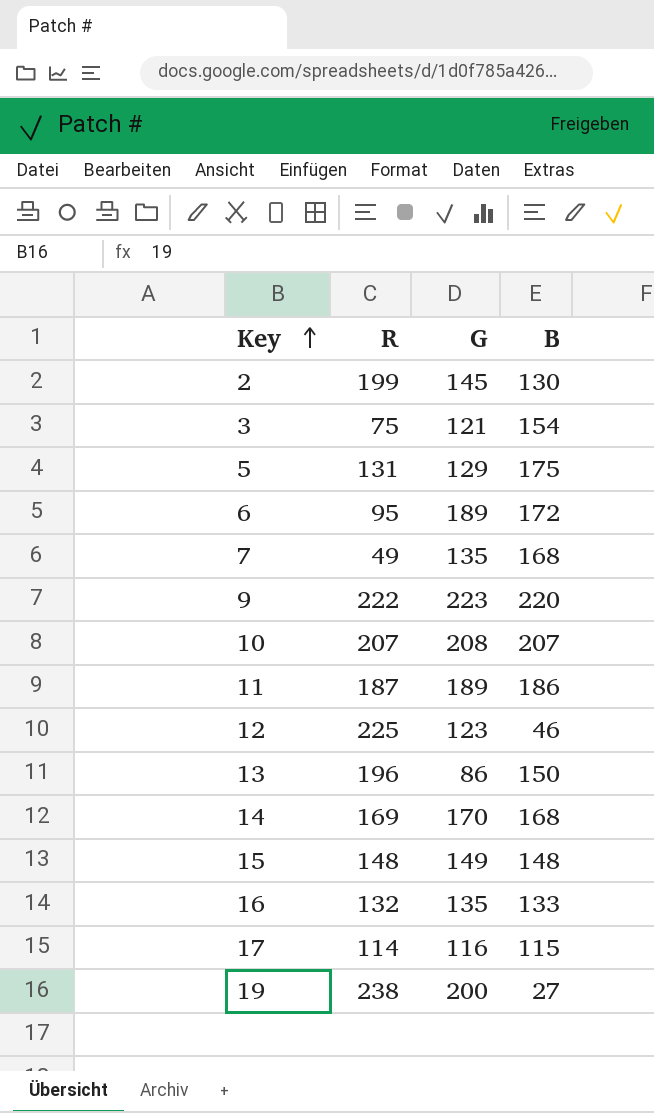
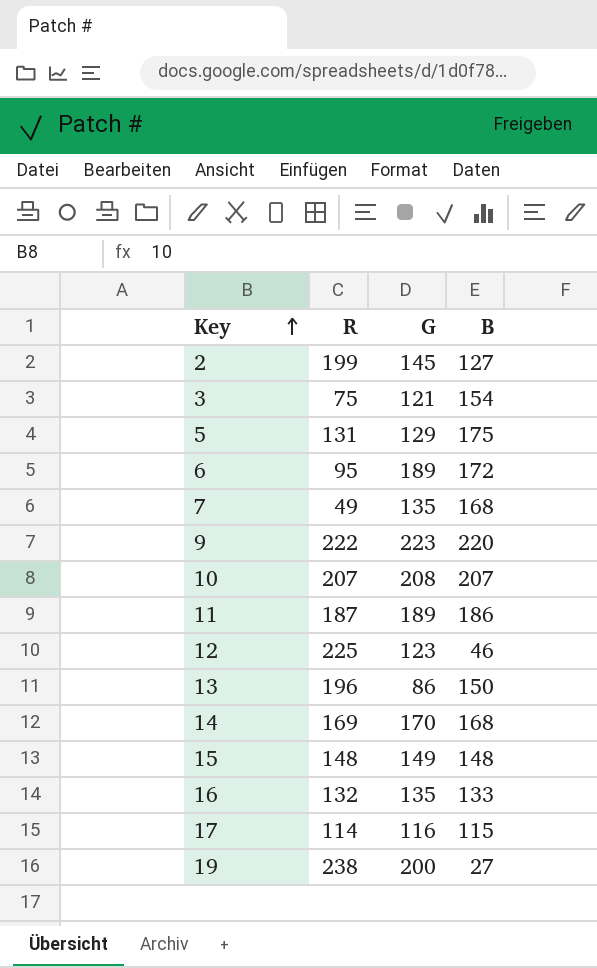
2 | B: 130 -> 127

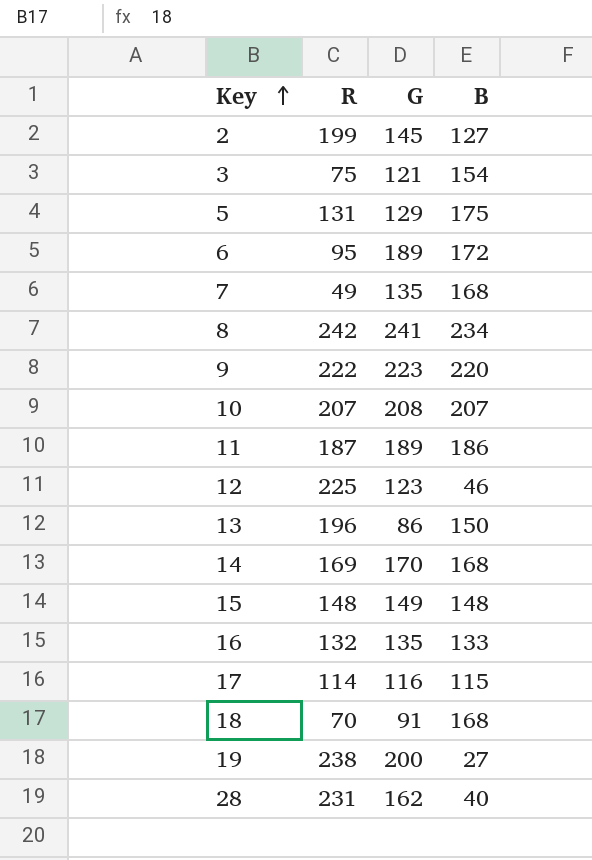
row 8: none -> 242 | 241 | 234
row 18: none -> 70 | 91 | 168
row 28: none -> 231 | 162 | 40

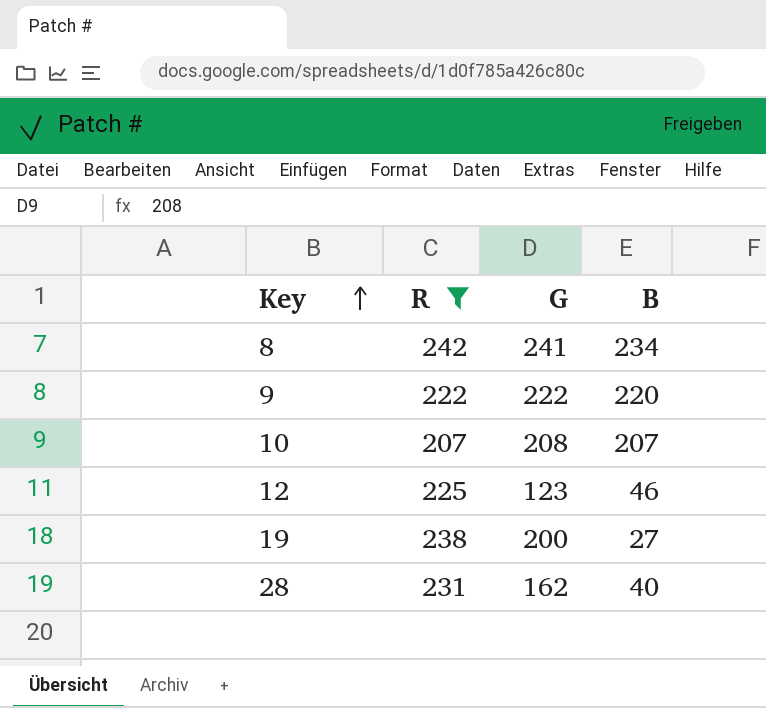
filter: none -> R >= 207
9 | G: 223 -> 222

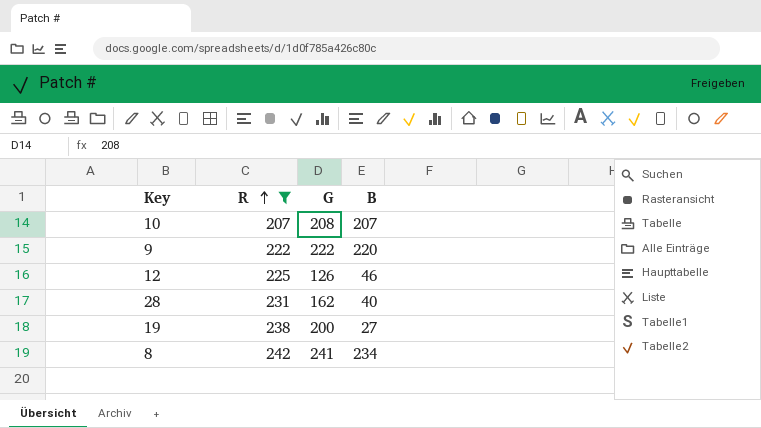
row order: Key ascending -> R ascending
12 | G: 123 -> 126

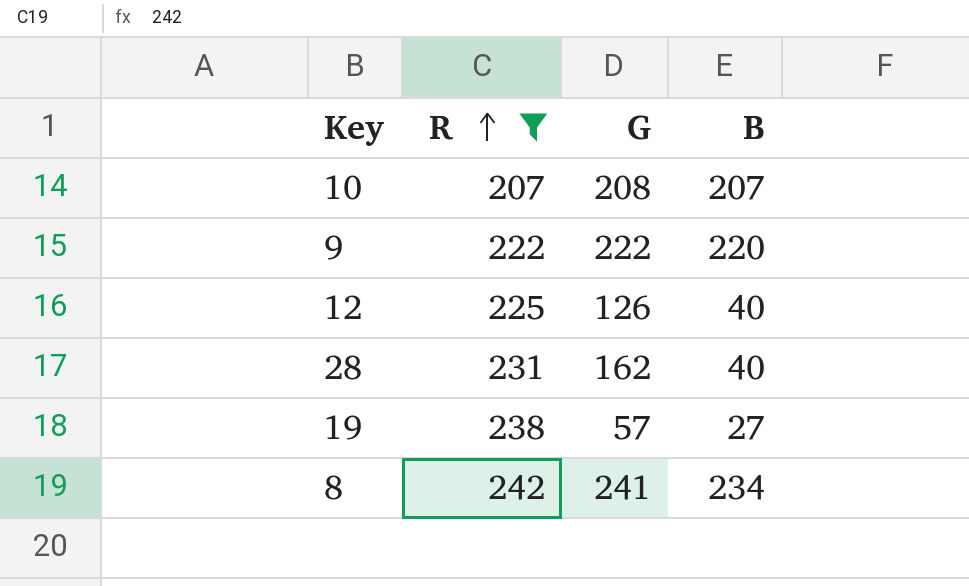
12 | B: 46 -> 40
19 | G: 200 -> 57

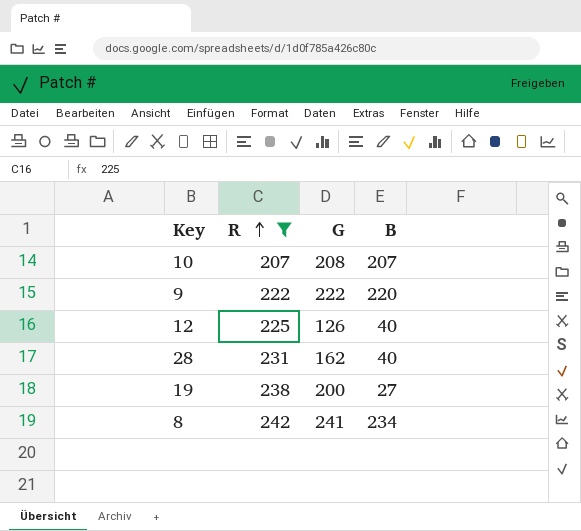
19 | G: 57 -> 200

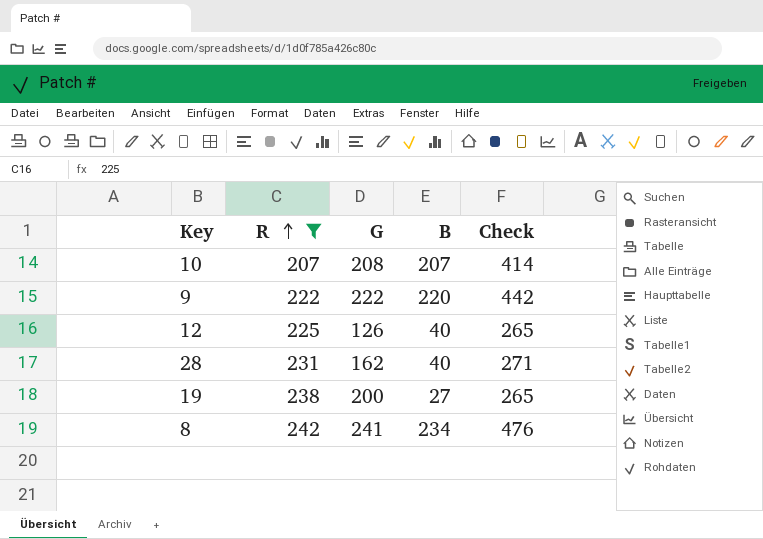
column Check | formula: none -> [R] + [B]

